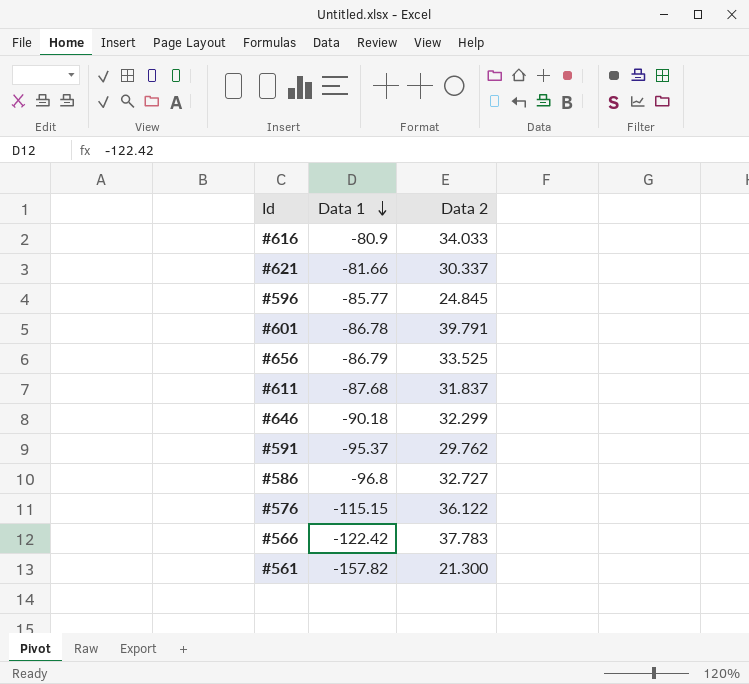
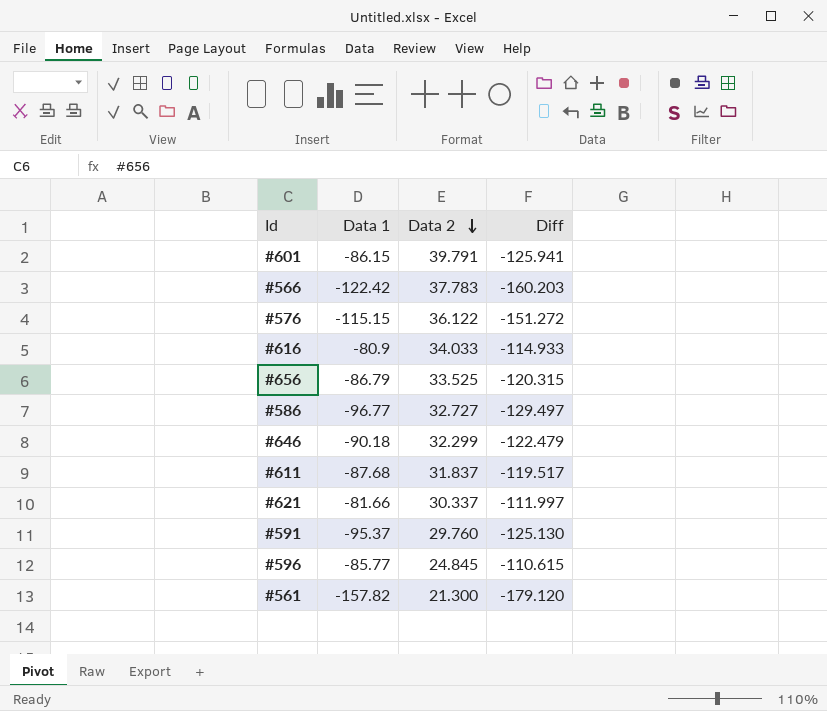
row order: Data 1 descending -> Data 2 descending
column Diff | formula: none -> [Data 1] - [Data 2]
#601 | Data 1: -86.78 -> -86.15
#586 | Data 1: -96.8 -> -96.77
#591 | Data 2: 29.762 -> 29.760

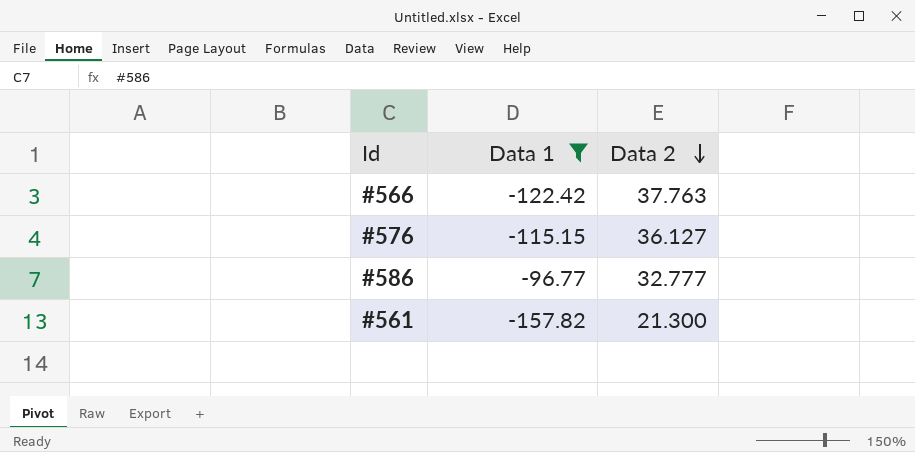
filter: none -> Data 1 <= -96.77
column Diff | formula: [Data 1] - [Data 2] -> none
#566 | Data 2: 37.783 -> 37.763
#576 | Data 2: 36.122 -> 36.127
#586 | Data 2: 32.727 -> 32.777

